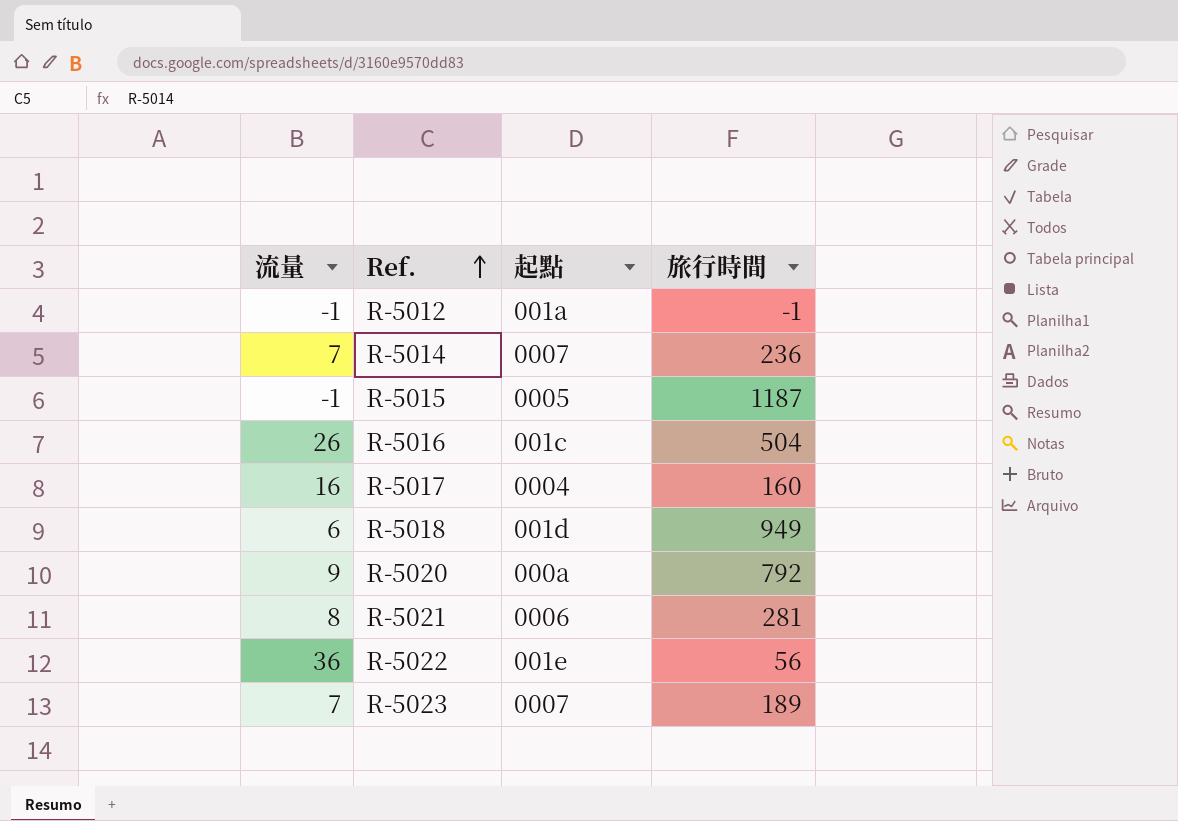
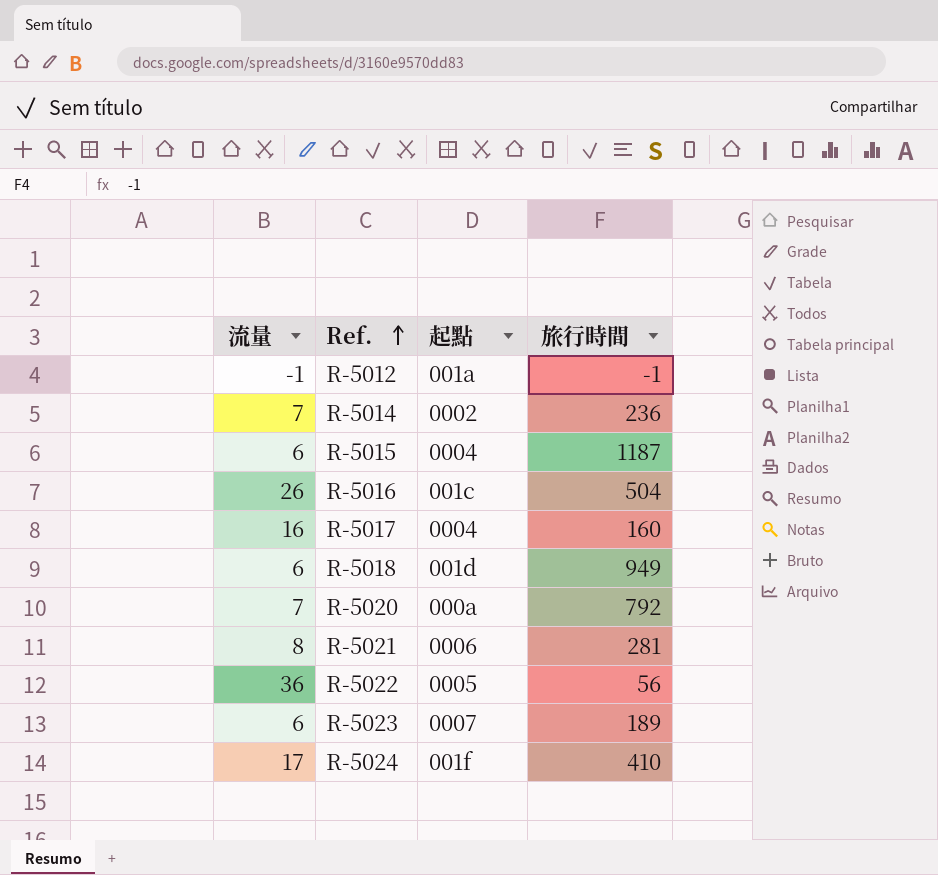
R-5014 | 起點: 0007 -> 0002
R-5015 | 流量: -1 -> 6
R-5015 | 起點: 0005 -> 0004
R-5020 | 流量: 9 -> 7
R-5022 | 起點: 001e -> 0005
R-5023 | 流量: 7 -> 6
row R-5024: none -> 17 | 001f | 410

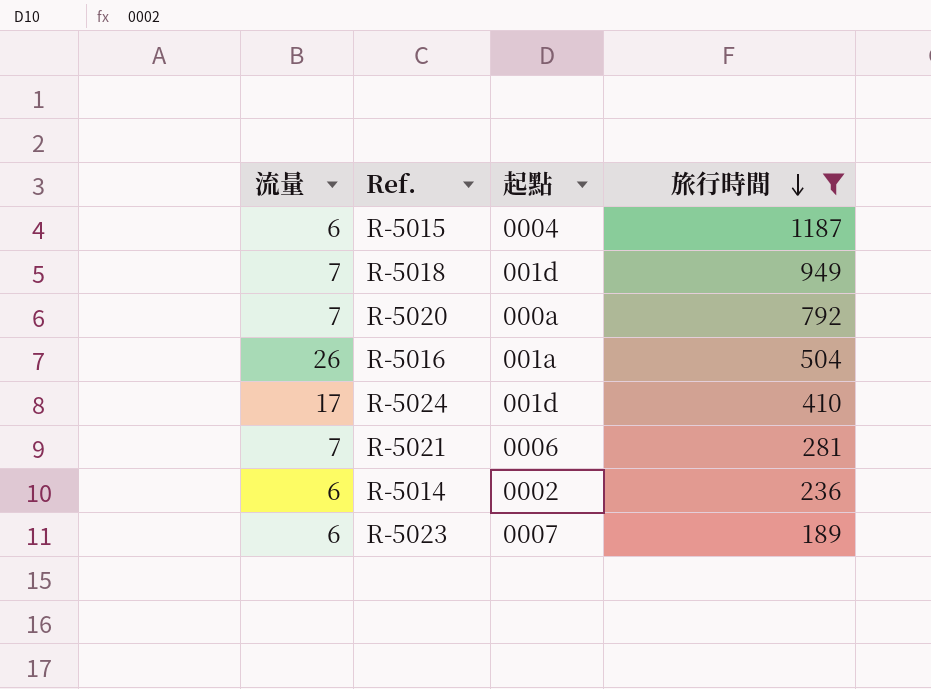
filter: none -> 旅行時間 >= 189
row order: Ref. ascending -> 旅行時間 descending
R-5018 | 流量: 6 -> 7
R-5016 | 起點: 001c -> 001a
R-5024 | 起點: 001f -> 001d
R-5021 | 流量: 8 -> 7
R-5014 | 流量: 7 -> 6

